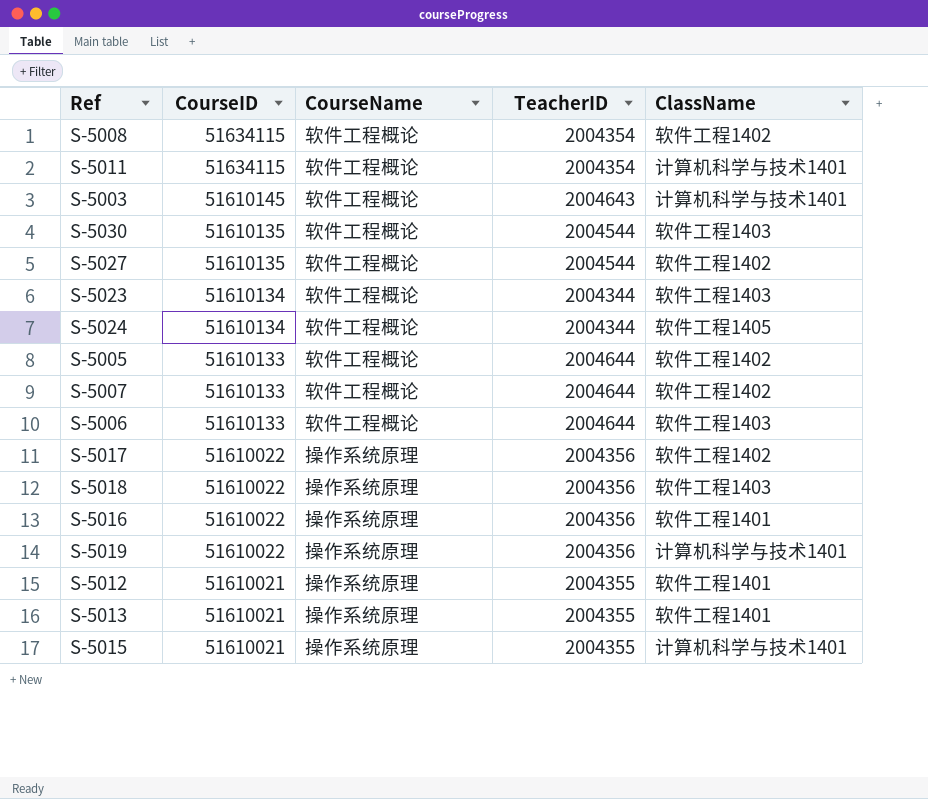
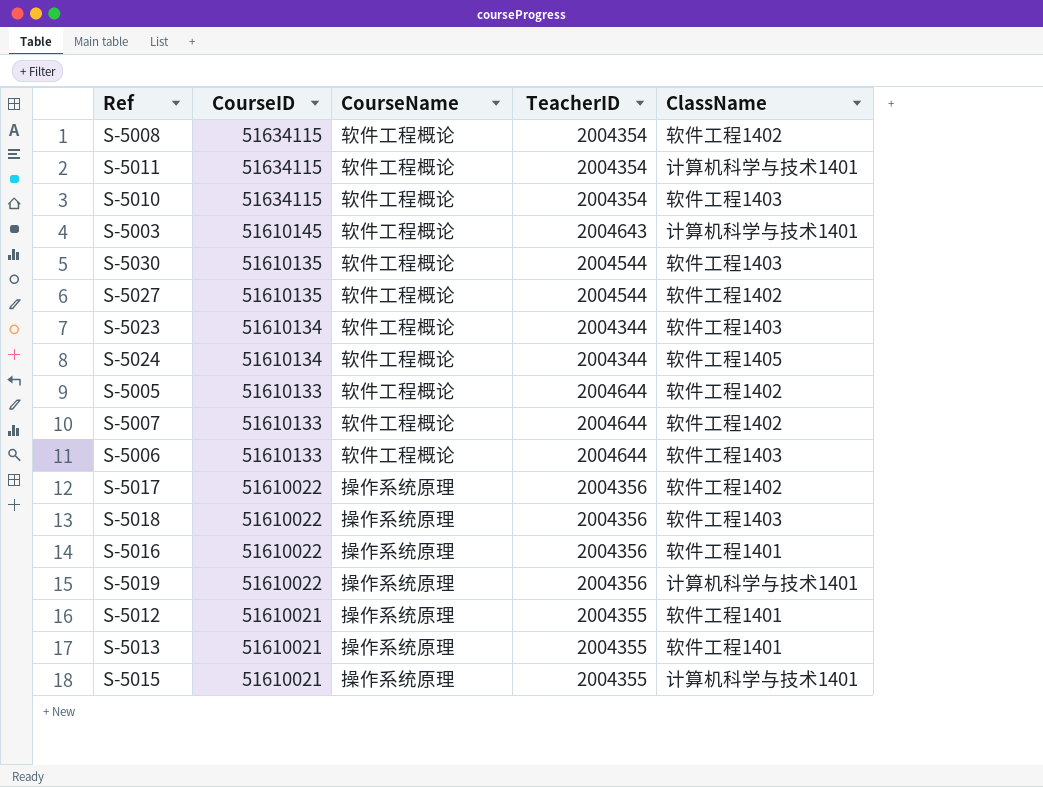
row S-5010: none -> 51634115 | 软件工程概论 | 2004354 | 软件工程1403

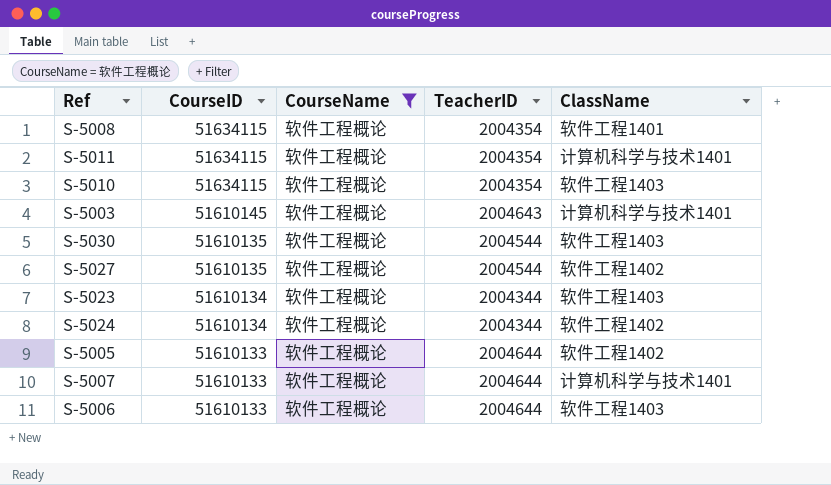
filter: none -> CourseName = 软件工程概论
S-5008 | ClassName: 软件工程1402 -> 软件工程1401
S-5024 | ClassName: 软件工程1405 -> 软件工程1402
S-5007 | ClassName: 软件工程1402 -> 计算机科学与技术1401

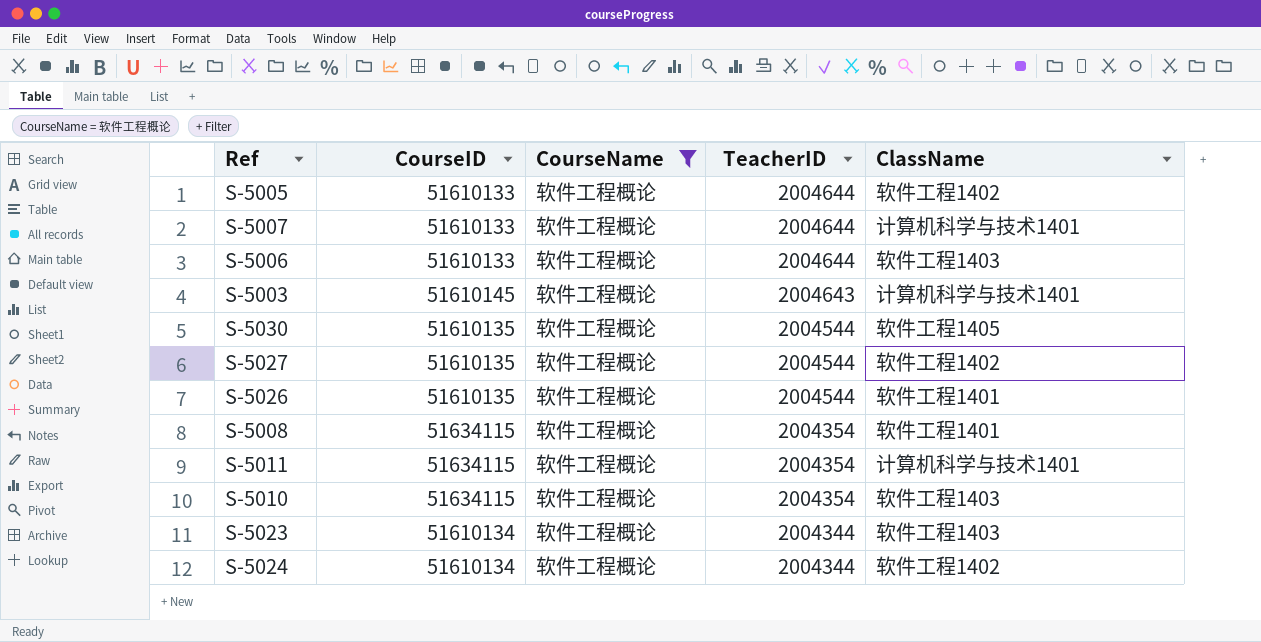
row order: CourseID descending -> TeacherID descending
S-5030 | ClassName: 软件工程1403 -> 软件工程1405
row S-5026: none -> 51610135 | 软件工程概论 | 2004544 | 软件工程1401

